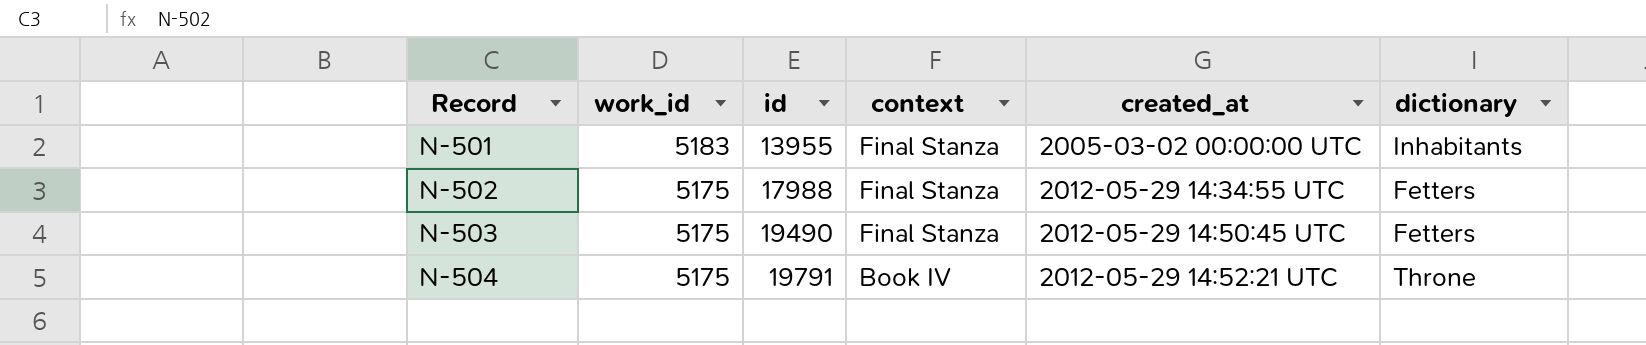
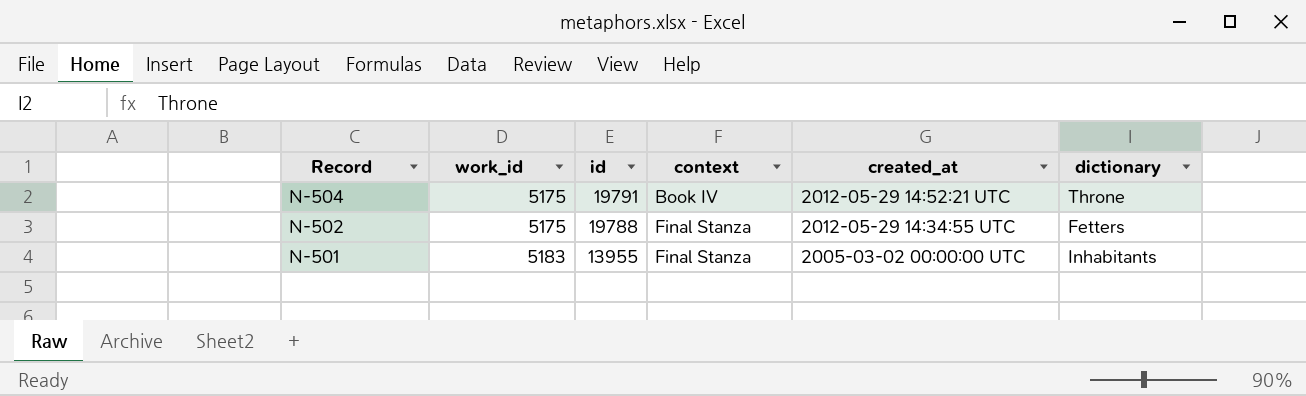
row order: Record ascending -> Record descending
row N-503: 5175 | 19490 | Final Stanza | 2012-05-29 14:50:45 UTC | Fetters -> none
N-502 | id: 17988 -> 19788

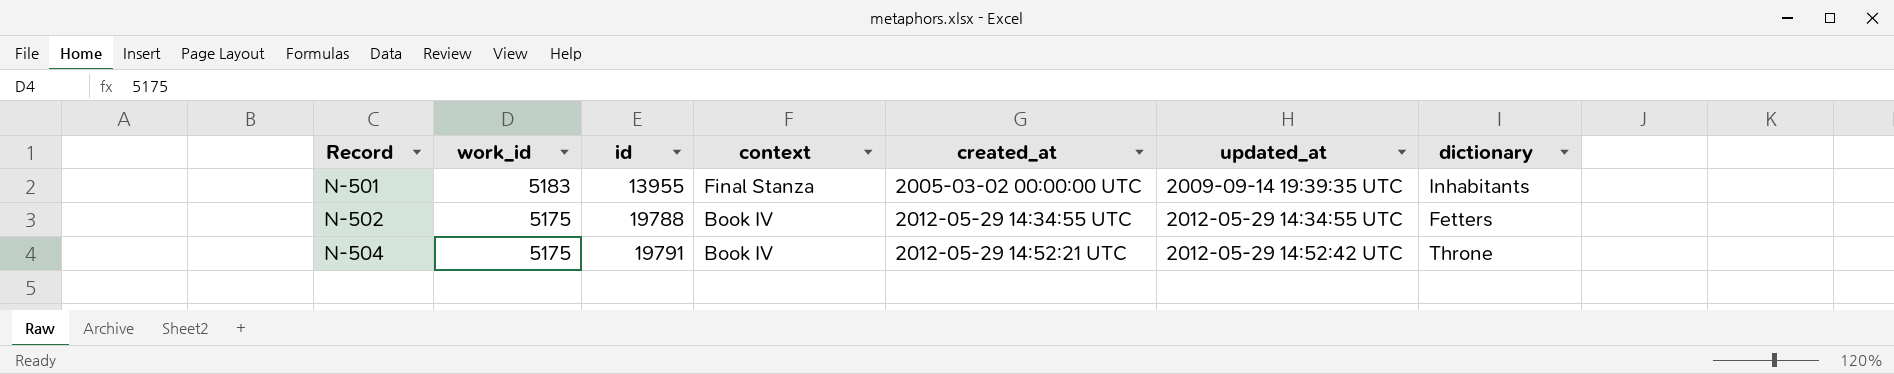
row order: Record descending -> Record ascending
column updated_at | position: none -> 6
N-502 | context: Final Stanza -> Book IV

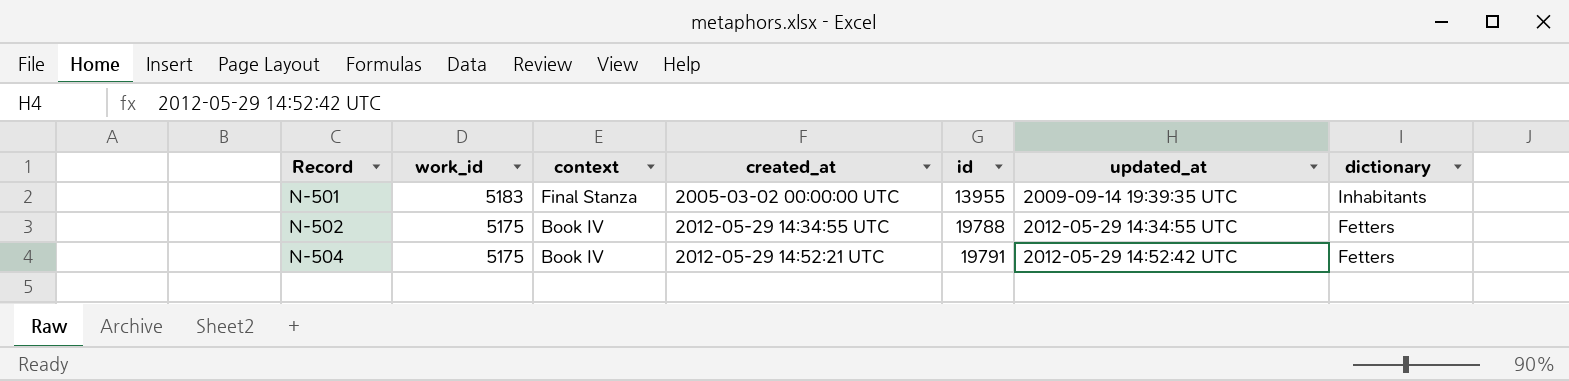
column id | position: 3 -> 5
N-504 | dictionary: Throne -> Fetters

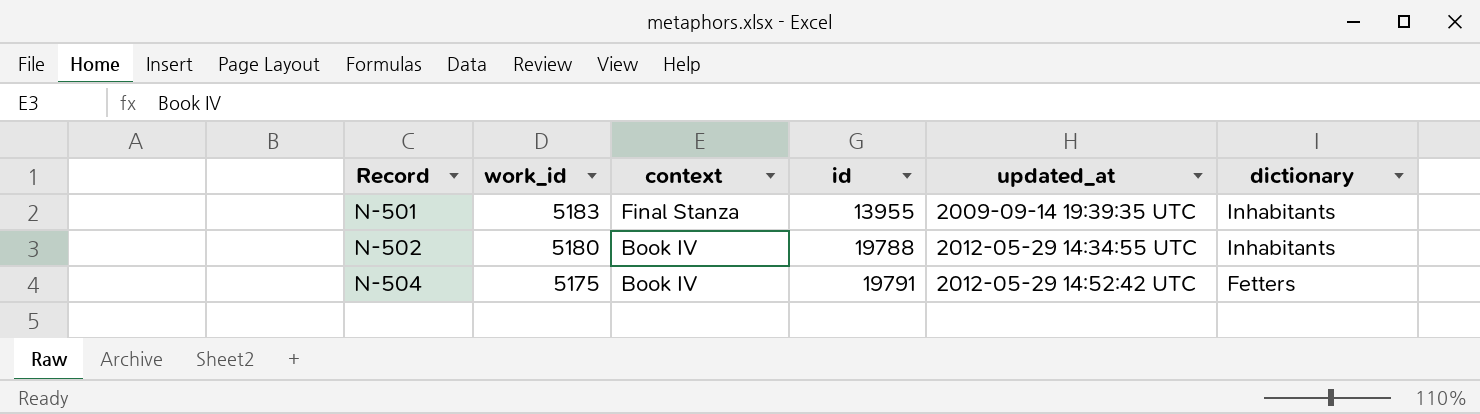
column created_at | position: 4 -> none
N-502 | work_id: 5175 -> 5180
N-502 | dictionary: Fetters -> Inhabitants

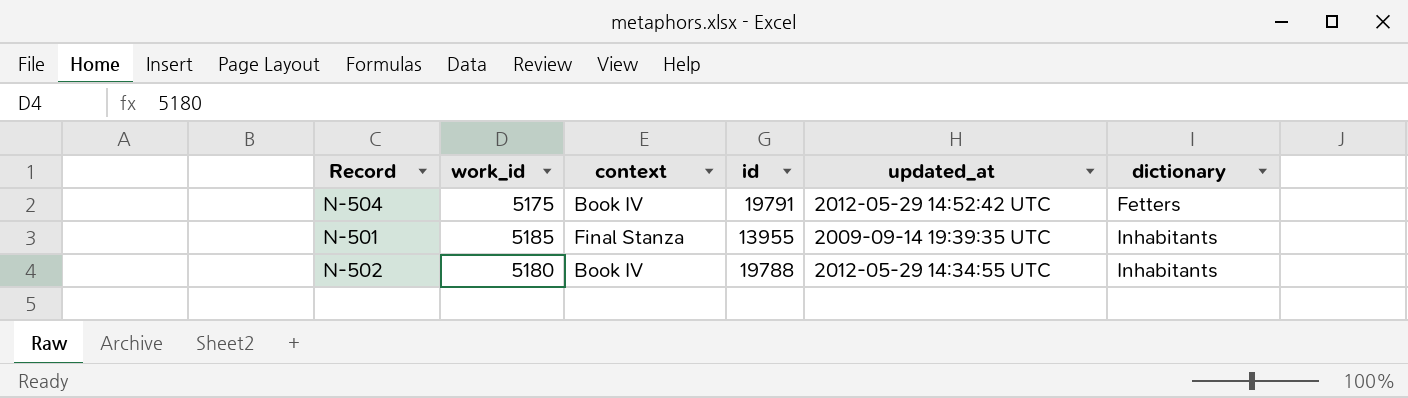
row order: Record ascending -> dictionary ascending
N-501 | work_id: 5183 -> 5185

